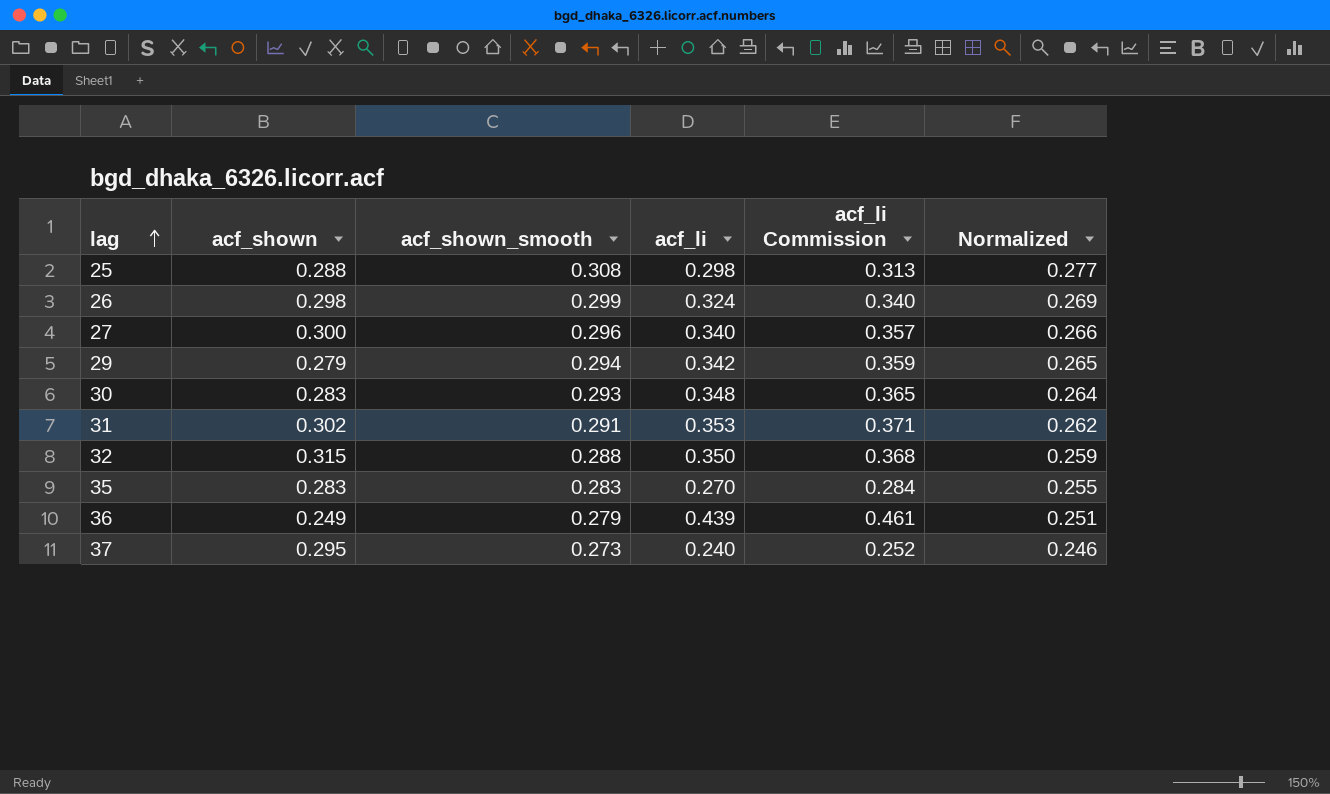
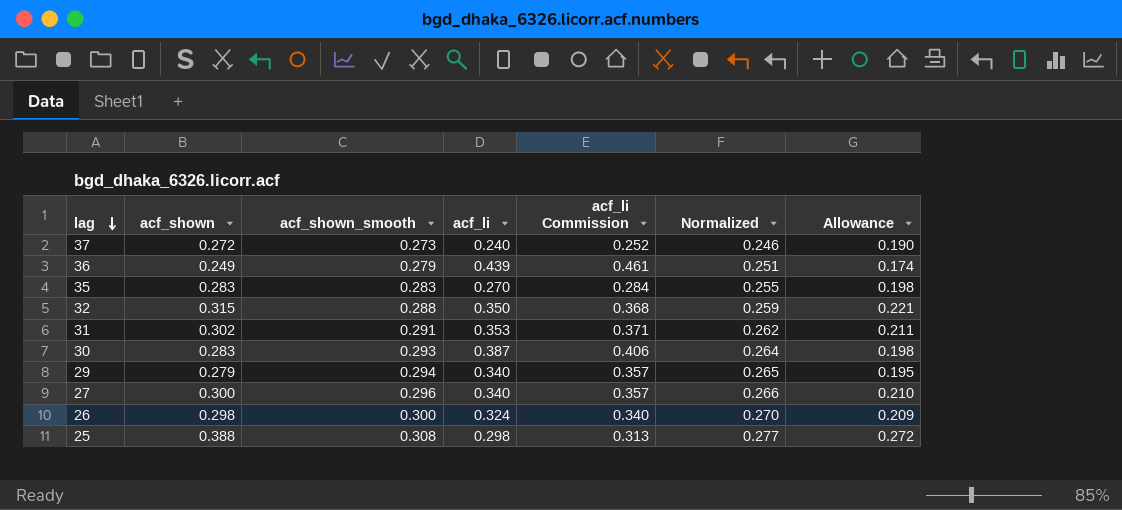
row order: lag ascending -> lag descending
column Allowance | formula: none -> [acf_shown] * 0.7
37 | acf_shown: 0.295 -> 0.272
30 | acf_li: 0.348 -> 0.387
30 | acf_li Commission: 0.365 -> 0.406
29 | acf_li: 0.342 -> 0.340
29 | acf_li Commission: 0.359 -> 0.357
26 | acf_shown_smooth: 0.299 -> 0.300
26 | Normalized: 0.269 -> 0.270
25 | acf_shown: 0.288 -> 0.388

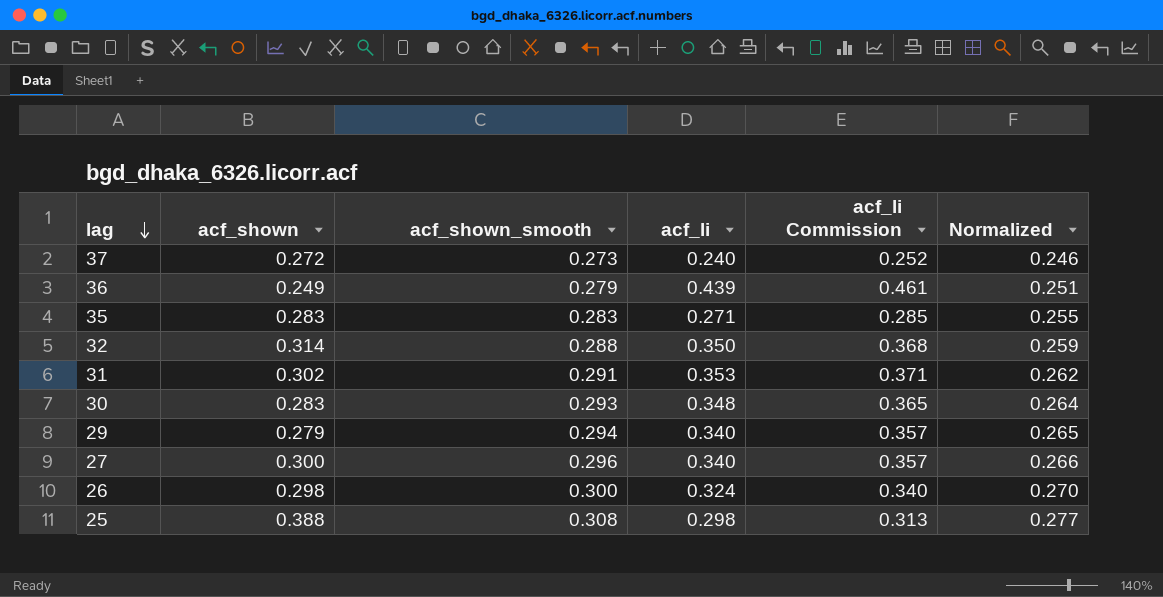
column Allowance | formula: [acf_shown] * 0.7 -> none
35 | acf_li: 0.270 -> 0.271
35 | acf_li Commission: 0.284 -> 0.285
32 | acf_shown: 0.315 -> 0.314
30 | acf_li: 0.387 -> 0.348
30 | acf_li Commission: 0.406 -> 0.365

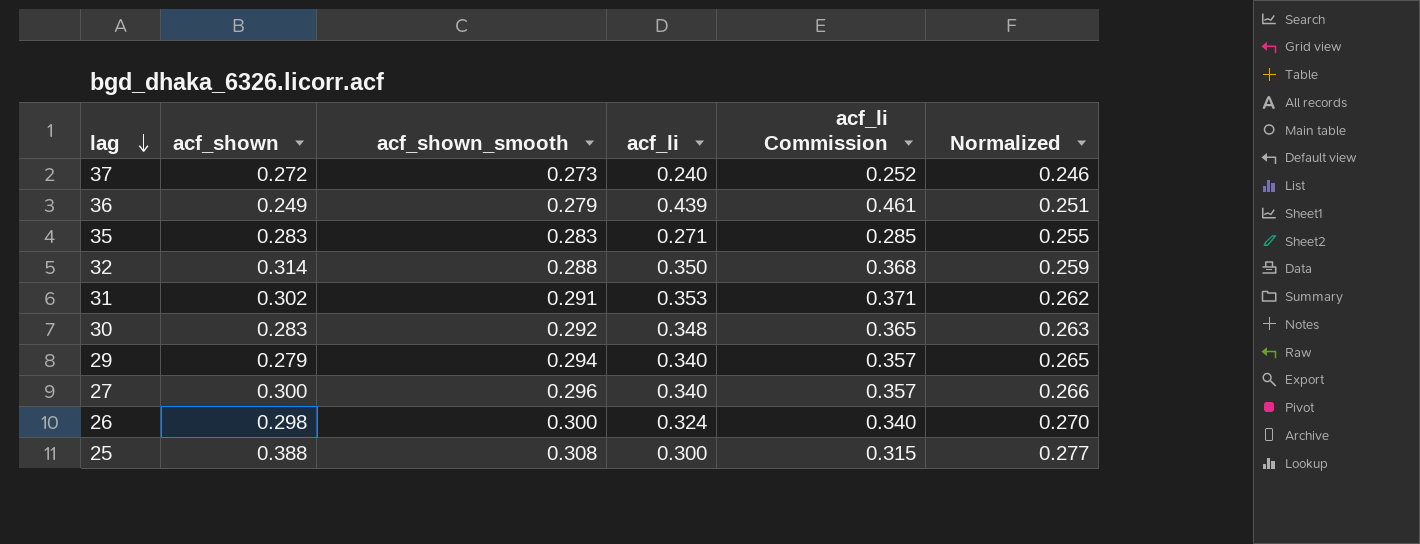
30 | acf_shown_smooth: 0.293 -> 0.292
30 | Normalized: 0.264 -> 0.263
25 | acf_li: 0.298 -> 0.300
25 | acf_li Commission: 0.313 -> 0.315

